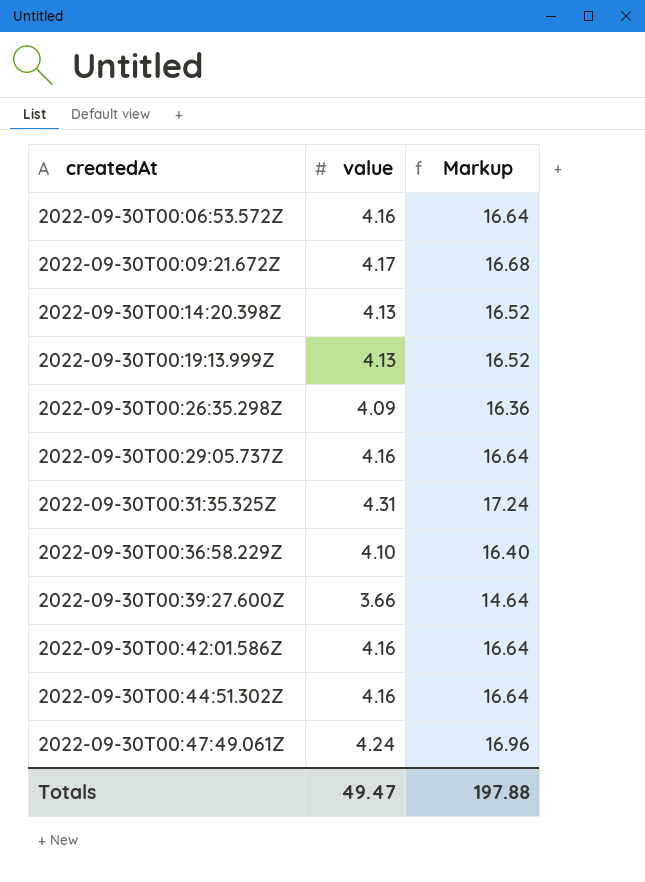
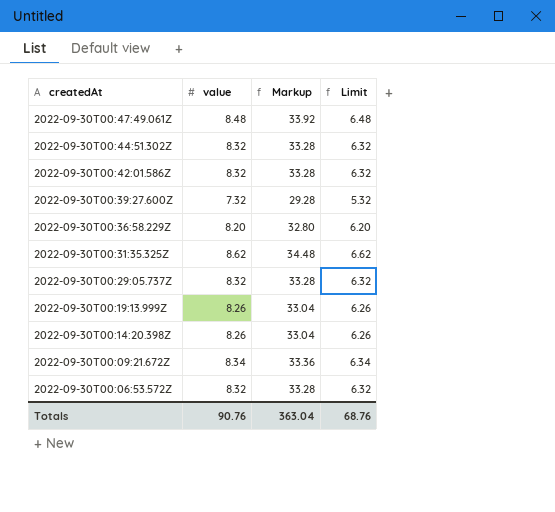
row order: createdAt ascending -> createdAt descending
column Limit | formula: none -> [value] - 2
row 2022-09-30T00:26:35.298Z: 4.09 | 16.36 -> none
2022-09-30T00:47:49.061Z | value: 4.24 -> 8.48
2022-09-30T00:47:49.061Z | Markup: 16.96 -> 33.92
2022-09-30T00:44:51.302Z | value: 4.16 -> 8.32
2022-09-30T00:44:51.302Z | Markup: 16.64 -> 33.28
2022-09-30T00:42:01.586Z | value: 4.16 -> 8.32
2022-09-30T00:42:01.586Z | Markup: 16.64 -> 33.28
2022-09-30T00:39:27.600Z | value: 3.66 -> 7.32
2022-09-30T00:39:27.600Z | Markup: 14.64 -> 29.28
2022-09-30T00:36:58.229Z | value: 4.10 -> 8.20
2022-09-30T00:36:58.229Z | Markup: 16.40 -> 32.80
2022-09-30T00:31:35.325Z | value: 4.31 -> 8.62
2022-09-30T00:31:35.325Z | Markup: 17.24 -> 34.48
2022-09-30T00:29:05.737Z | value: 4.16 -> 8.32
2022-09-30T00:29:05.737Z | Markup: 16.64 -> 33.28
2022-09-30T00:19:13.999Z | value: 4.13 -> 8.26
2022-09-30T00:19:13.999Z | Markup: 16.52 -> 33.04
2022-09-30T00:14:20.398Z | value: 4.13 -> 8.26
2022-09-30T00:14:20.398Z | Markup: 16.52 -> 33.04
2022-09-30T00:09:21.672Z | value: 4.17 -> 8.34
2022-09-30T00:09:21.672Z | Markup: 16.68 -> 33.36
2022-09-30T00:06:53.572Z | value: 4.16 -> 8.32
2022-09-30T00:06:53.572Z | Markup: 16.64 -> 33.28
Totals | value: 49.47 -> 90.76
Totals | Markup: 197.88 -> 363.04

